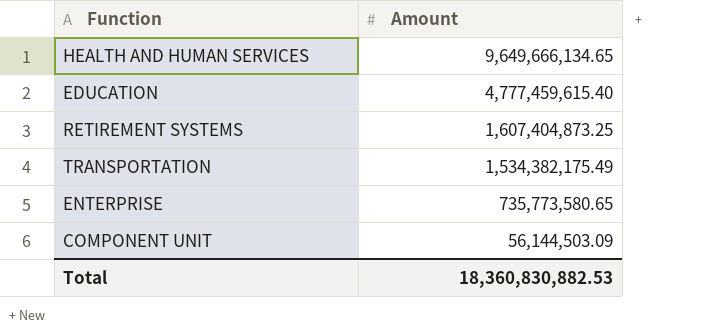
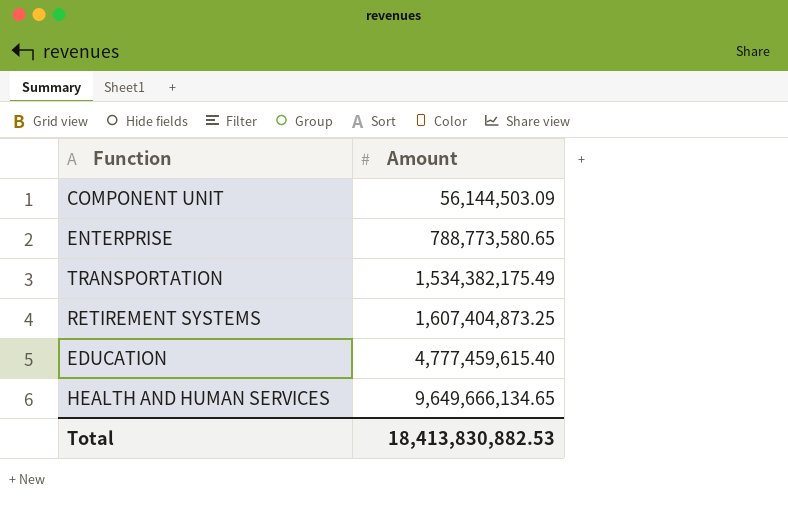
row order: Amount descending -> Amount ascending
ENTERPRISE | Amount: 735,773,580.65 -> 788,773,580.65
Total | Amount: 18,360,830,882.53 -> 18,413,830,882.53

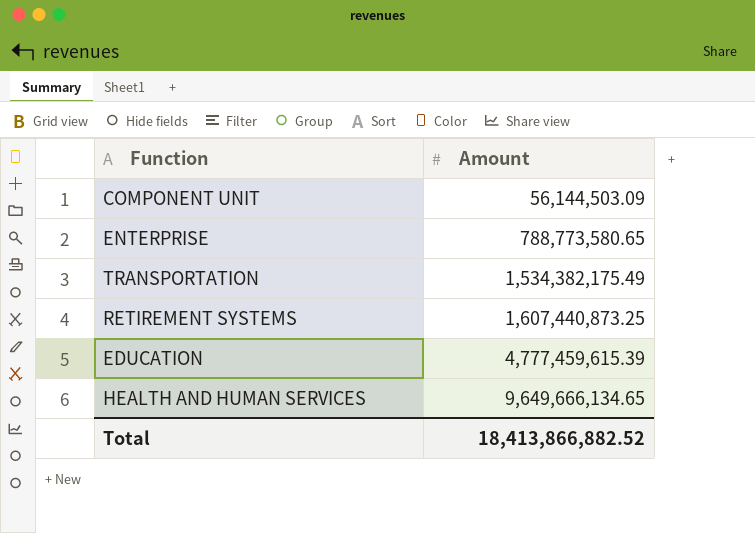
RETIREMENT SYSTEMS | Amount: 1,607,404,873.25 -> 1,607,440,873.25
EDUCATION | Amount: 4,777,459,615.40 -> 4,777,459,615.39
Total | Amount: 18,413,830,882.53 -> 18,413,866,882.52

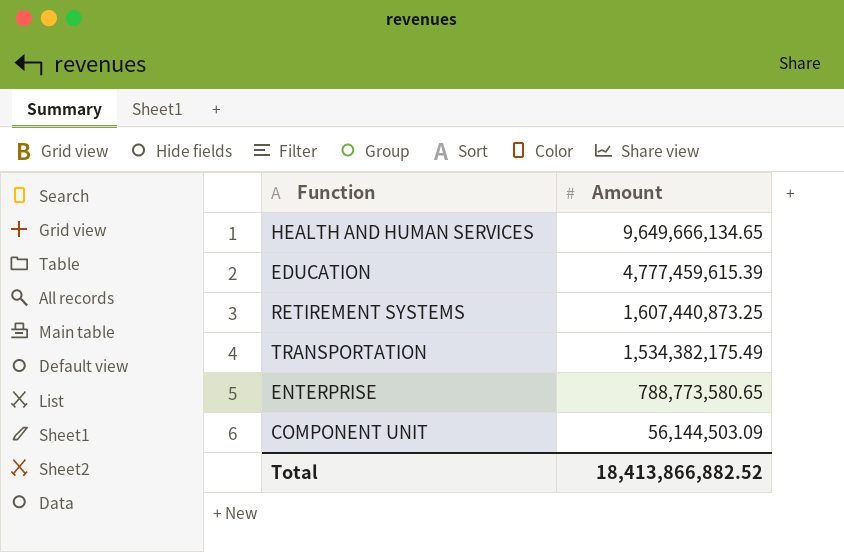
row order: Amount ascending -> Amount descending

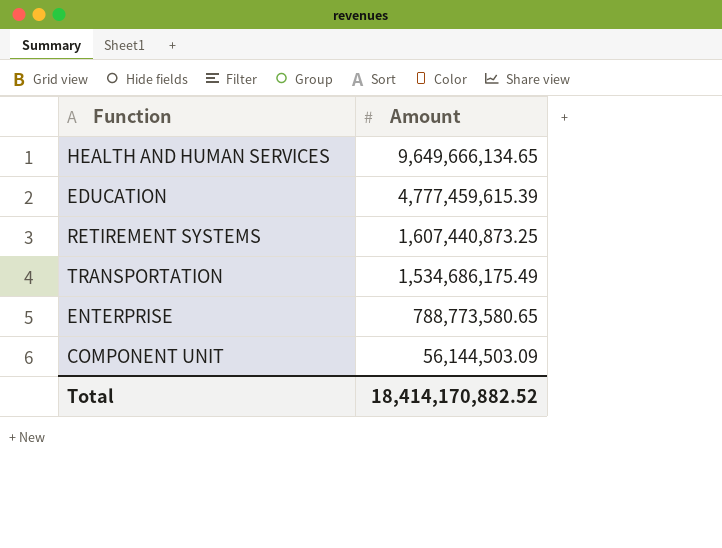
TRANSPORTATION | Amount: 1,534,382,175.49 -> 1,534,686,175.49
Total | Amount: 18,413,866,882.52 -> 18,414,170,882.52

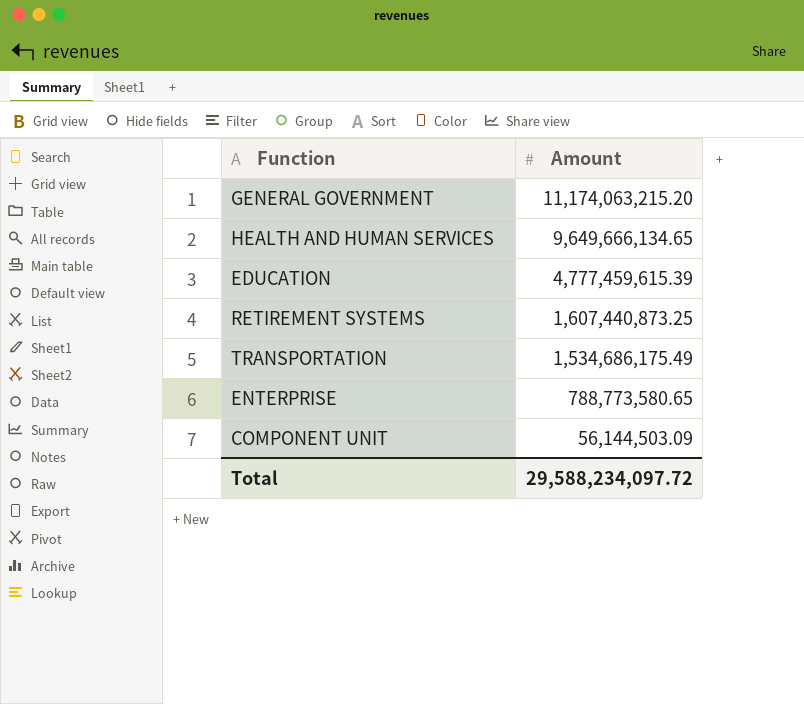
row GENERAL GOVERNMENT: none -> 11,174,063,215.20
Total | Amount: 18,414,170,882.52 -> 29,588,234,097.72

